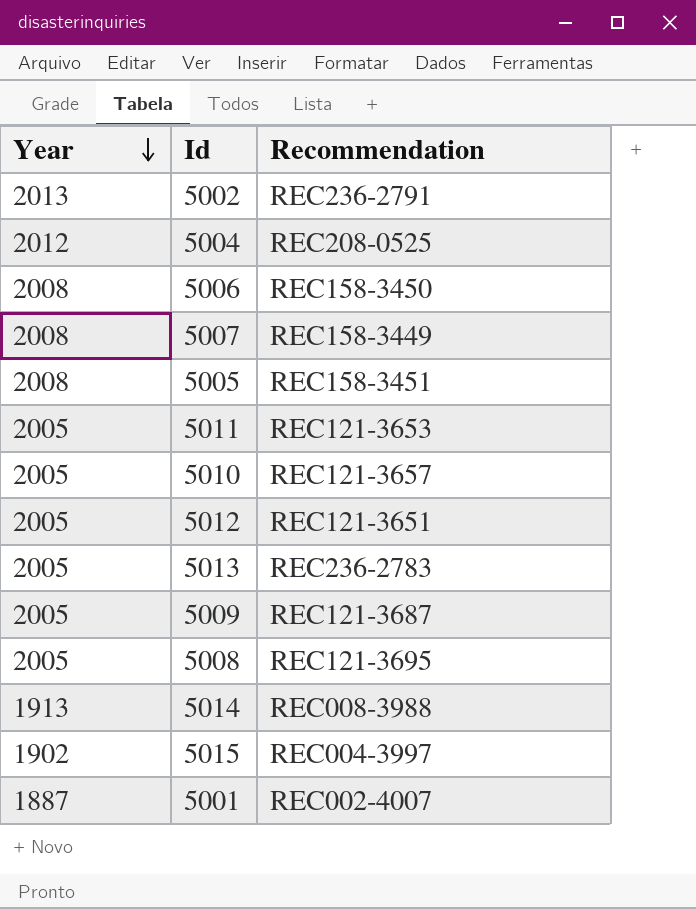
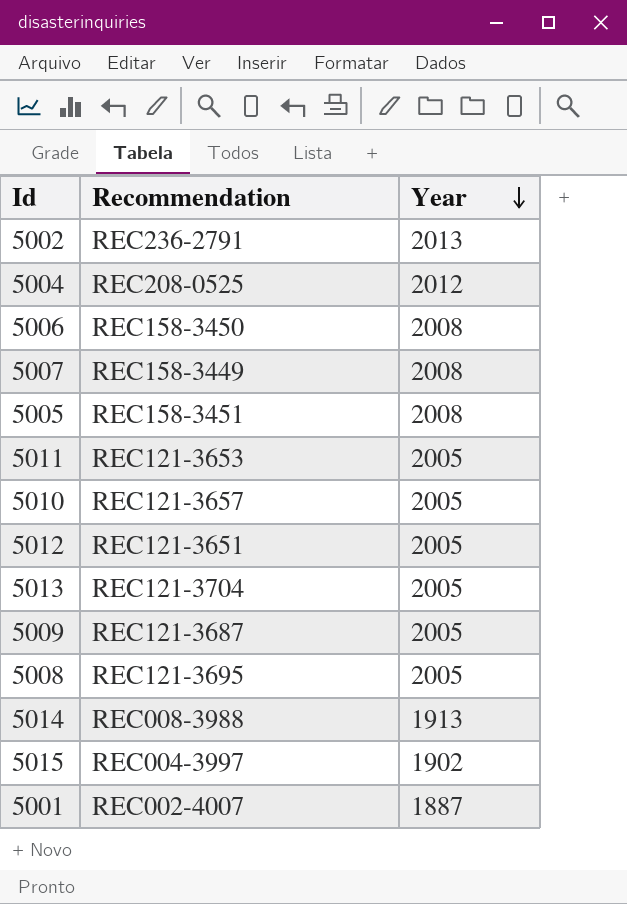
column Year | position: 1 -> 3
5013 | Recommendation: REC236-2783 -> REC121-3704

